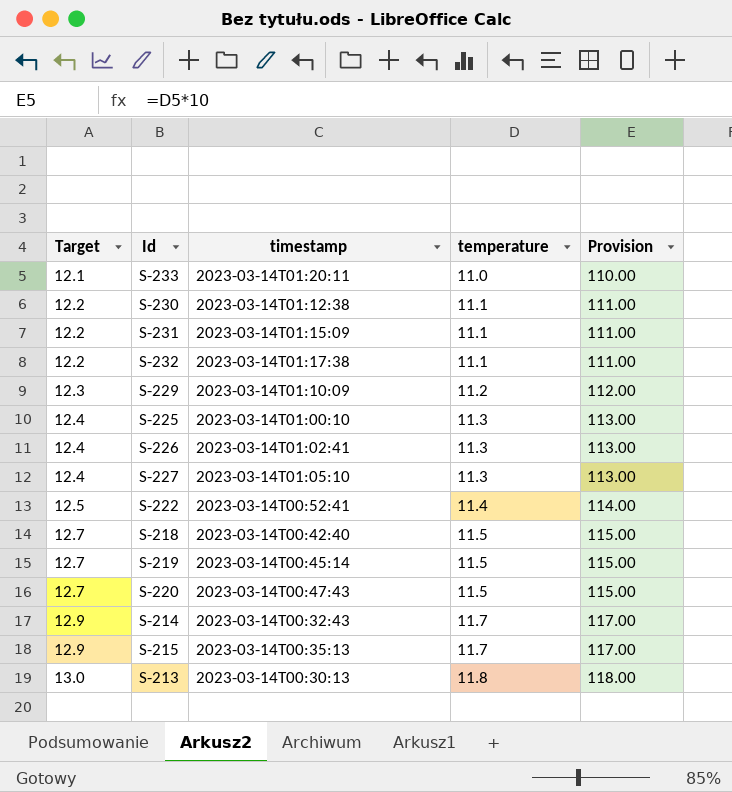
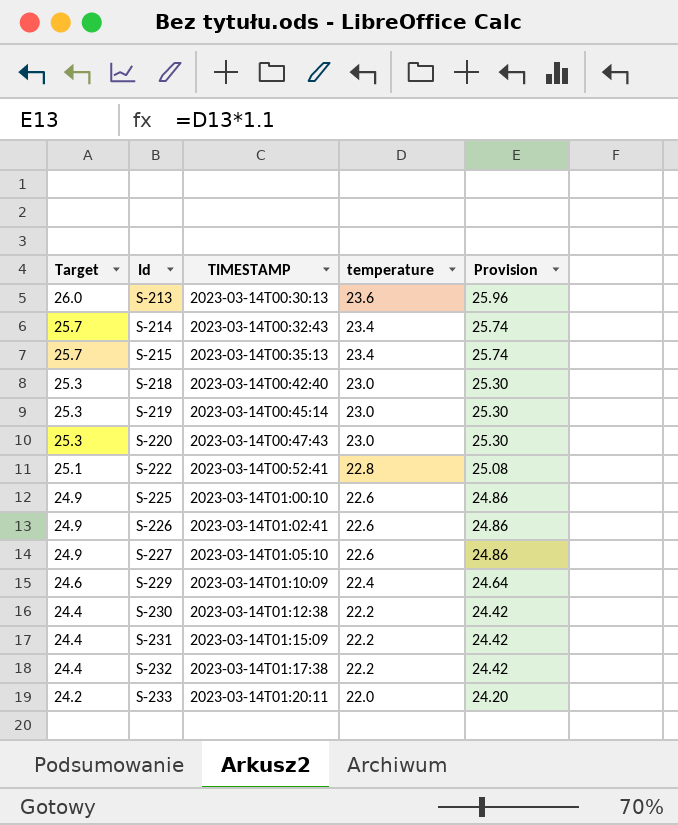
row order: Target ascending -> Target descending
column name: timestamp -> TIMESTAMP
column Provision | formula: [temperature] * 10 -> [temperature] * 1.1
S-213 | Target: 13.0 -> 26.0
S-213 | temperature: 11.8 -> 23.6
S-214 | Target: 12.9 -> 25.7
S-214 | temperature: 11.7 -> 23.4
S-215 | Target: 12.9 -> 25.7
S-215 | temperature: 11.7 -> 23.4
S-218 | Target: 12.7 -> 25.3
S-218 | temperature: 11.5 -> 23.0
S-219 | Target: 12.7 -> 25.3
S-219 | temperature: 11.5 -> 23.0
S-220 | Target: 12.7 -> 25.3
S-220 | temperature: 11.5 -> 23.0
S-222 | Target: 12.5 -> 25.1
S-222 | temperature: 11.4 -> 22.8
S-225 | Target: 12.4 -> 24.9
S-225 | temperature: 11.3 -> 22.6
S-226 | Target: 12.4 -> 24.9
S-226 | temperature: 11.3 -> 22.6
S-227 | Target: 12.4 -> 24.9
S-227 | temperature: 11.3 -> 22.6
S-229 | Target: 12.3 -> 24.6
S-229 | temperature: 11.2 -> 22.4
S-230 | Target: 12.2 -> 24.4
S-230 | temperature: 11.1 -> 22.2
S-231 | Target: 12.2 -> 24.4
S-231 | temperature: 11.1 -> 22.2
S-232 | Target: 12.2 -> 24.4
S-232 | temperature: 11.1 -> 22.2
S-233 | Target: 12.1 -> 24.2
S-233 | temperature: 11.0 -> 22.0

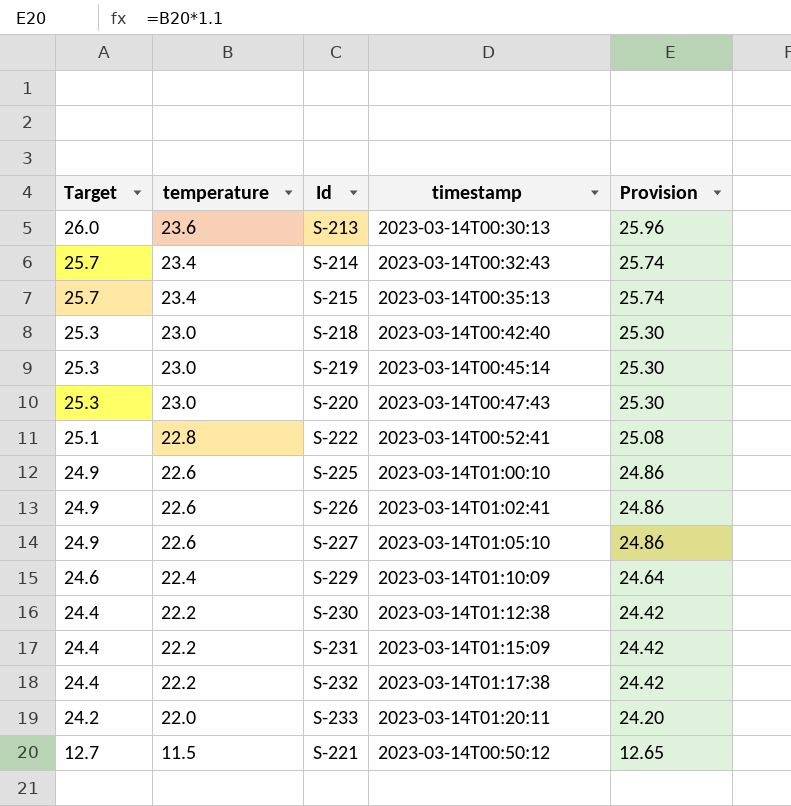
column temperature | position: 4 -> 2
column name: TIMESTAMP -> timestamp
row S-221: none -> 12.7 | 11.5 | 2023-03-14T00:50:12 | 12.65

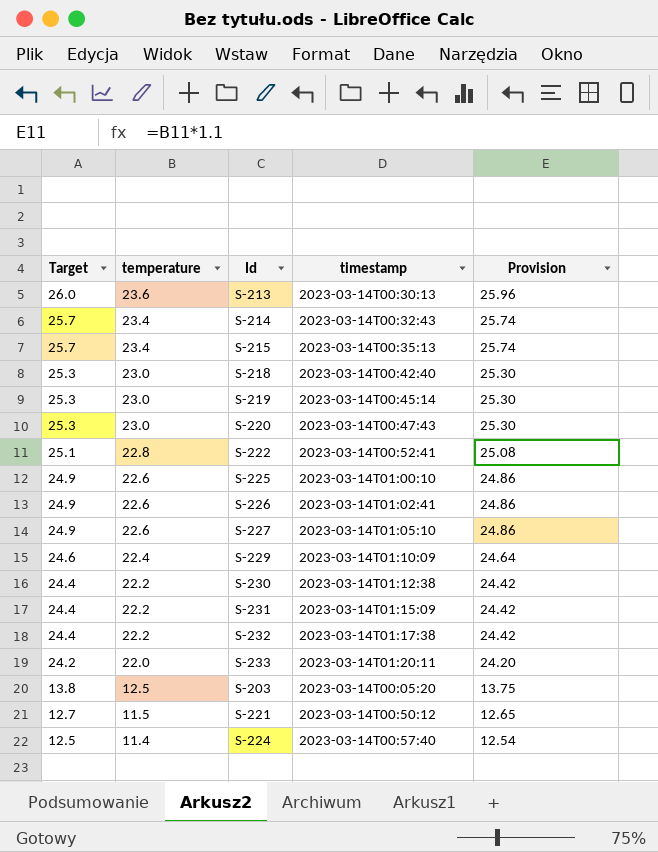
row S-203: none -> 13.8 | 12.5 | 2023-03-14T00:05:20 | 13.75
row S-224: none -> 12.5 | 11.4 | 2023-03-14T00:57:40 | 12.54

